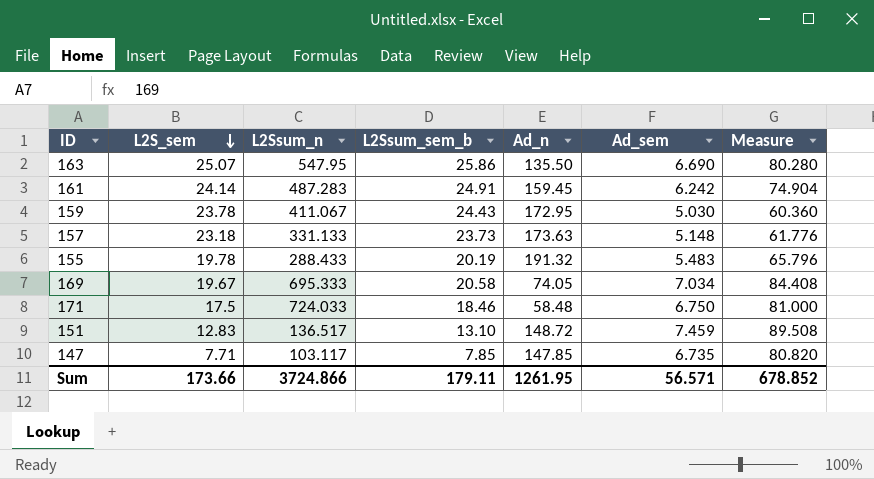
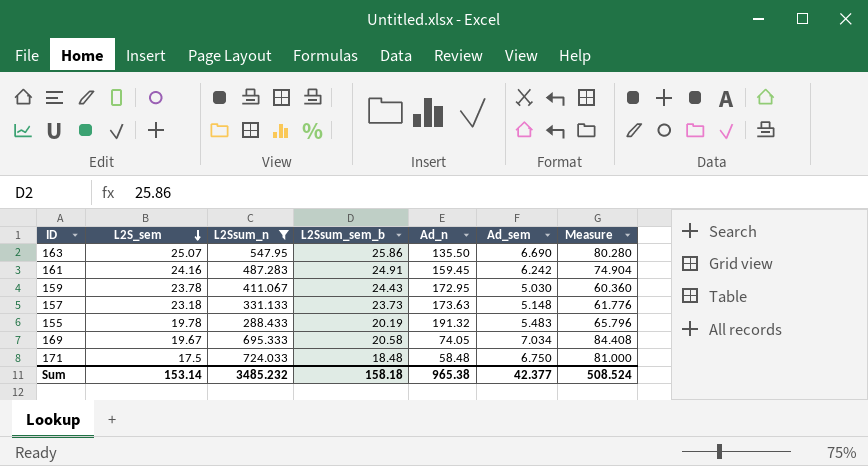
filter: none -> L2Ssum_n >= 288.433
161 | L2S_sem: 24.14 -> 24.16
171 | L2Ssum_sem_b: 18.46 -> 18.48
Sum | L2S_sem: 173.66 -> 153.14
Sum | L2Ssum_n: 3724.866 -> 3485.232
Sum | L2Ssum_sem_b: 179.11 -> 158.18
Sum | Ad_n: 1261.95 -> 965.38
Sum | Ad_sem: 56.571 -> 42.377
Sum | Measure: 678.852 -> 508.524

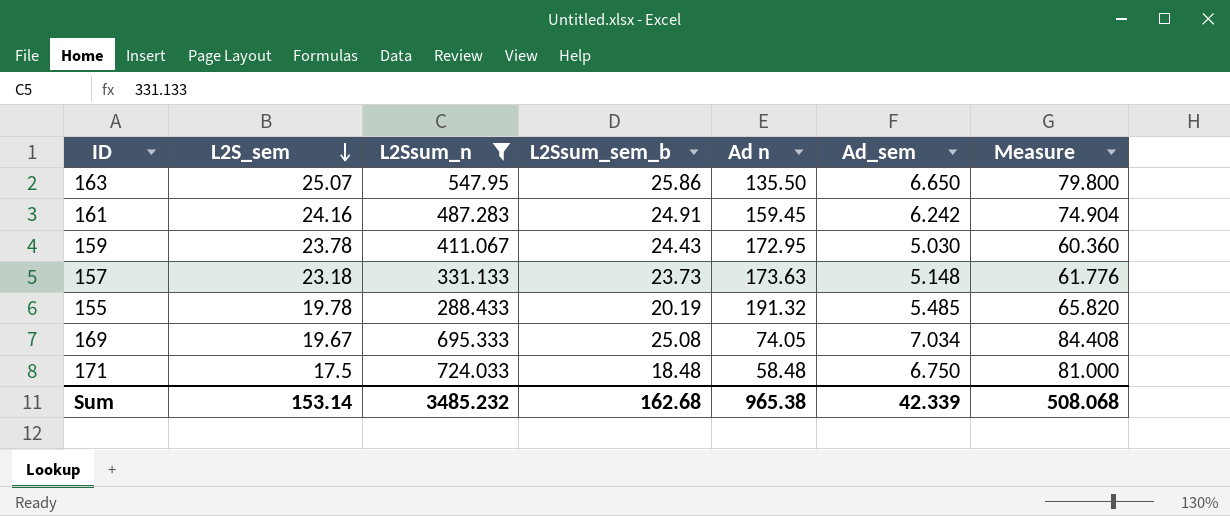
column name: Ad_n -> Ad n
163 | Ad_sem: 6.690 -> 6.650
163 | Measure: 80.280 -> 79.800
155 | Ad_sem: 5.483 -> 5.485
155 | Measure: 65.796 -> 65.820
169 | L2Ssum_sem_b: 20.58 -> 25.08
Sum | L2Ssum_sem_b: 158.18 -> 162.68
Sum | Ad_sem: 42.377 -> 42.339
Sum | Measure: 508.524 -> 508.068

